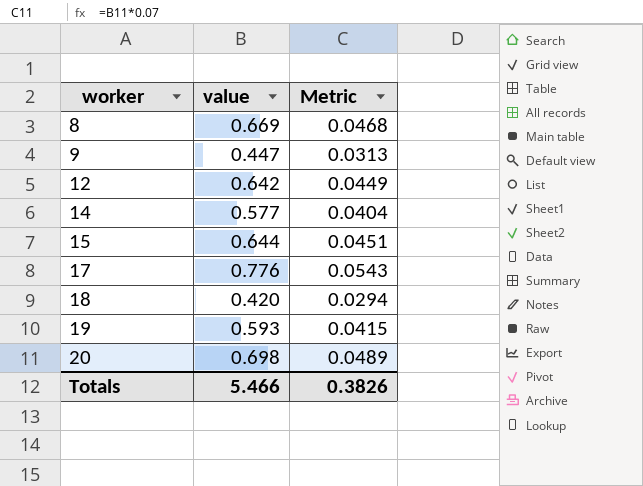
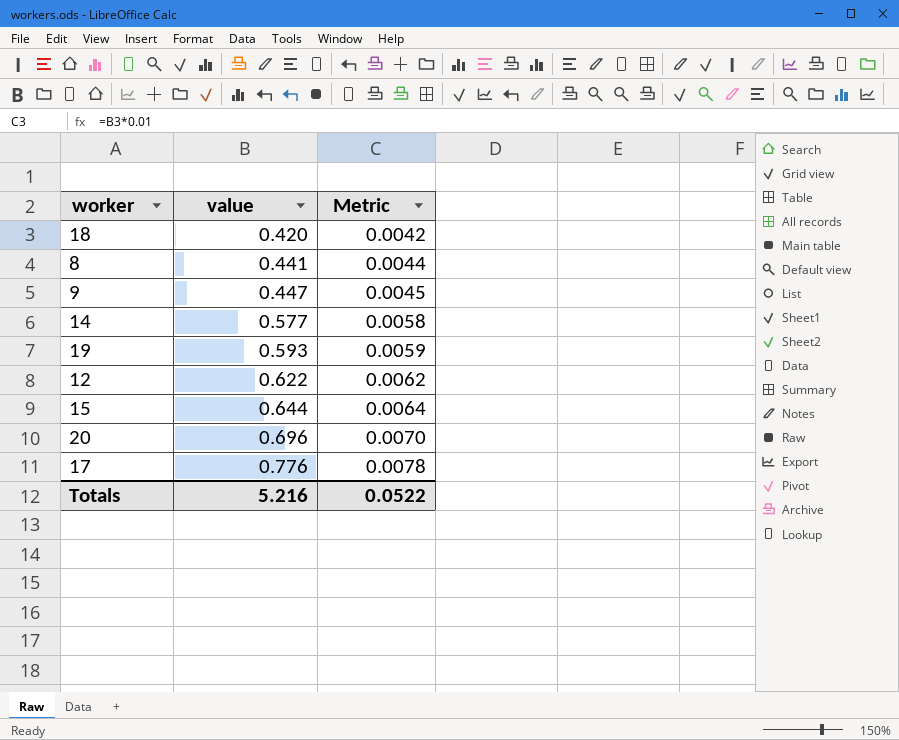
row order: worker ascending -> value ascending
column Metric | formula: [value] * 0.07 -> [value] * 0.01
8 | value: 0.669 -> 0.441
12 | value: 0.642 -> 0.622
20 | value: 0.698 -> 0.696
Totals | value: 5.466 -> 5.216
Totals | Metric: 0.3826 -> 0.0522

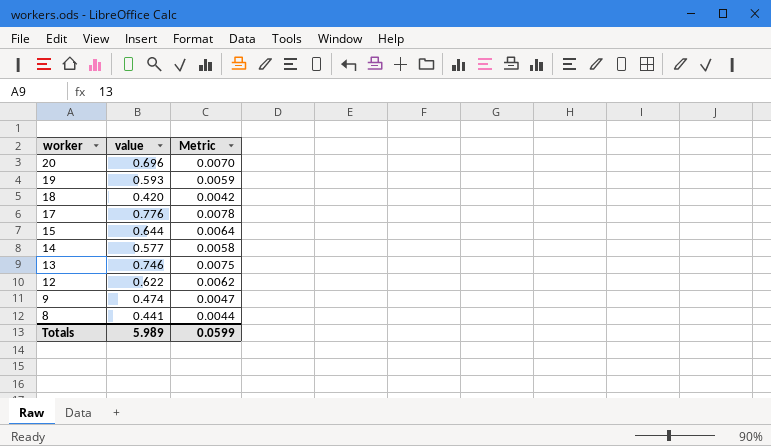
row order: value ascending -> worker descending
row 13: none -> 0.746 | 0.0075
9 | value: 0.447 -> 0.474
9 | Metric: 0.0045 -> 0.0047
Totals | value: 5.216 -> 5.989
Totals | Metric: 0.0522 -> 0.0599

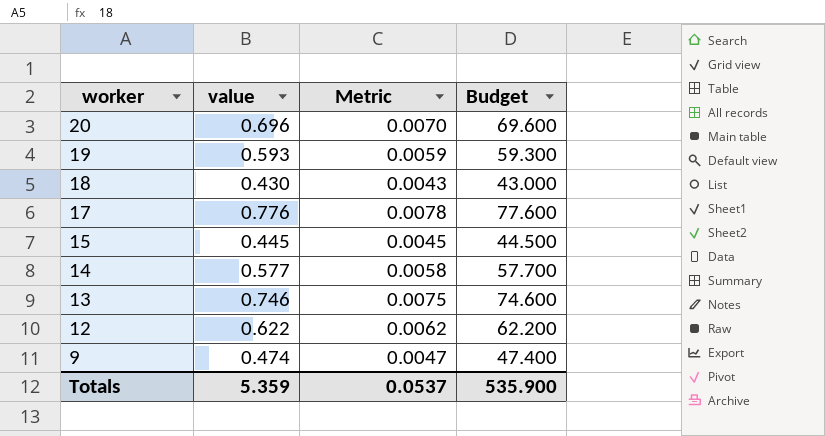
column Budget | formula: none -> [value] * 100
row 8: 0.441 | 0.0044 -> none
18 | value: 0.420 -> 0.430
18 | Metric: 0.0042 -> 0.0043
15 | value: 0.644 -> 0.445
15 | Metric: 0.0064 -> 0.0045
Totals | value: 5.989 -> 5.359
Totals | Metric: 0.0599 -> 0.0537

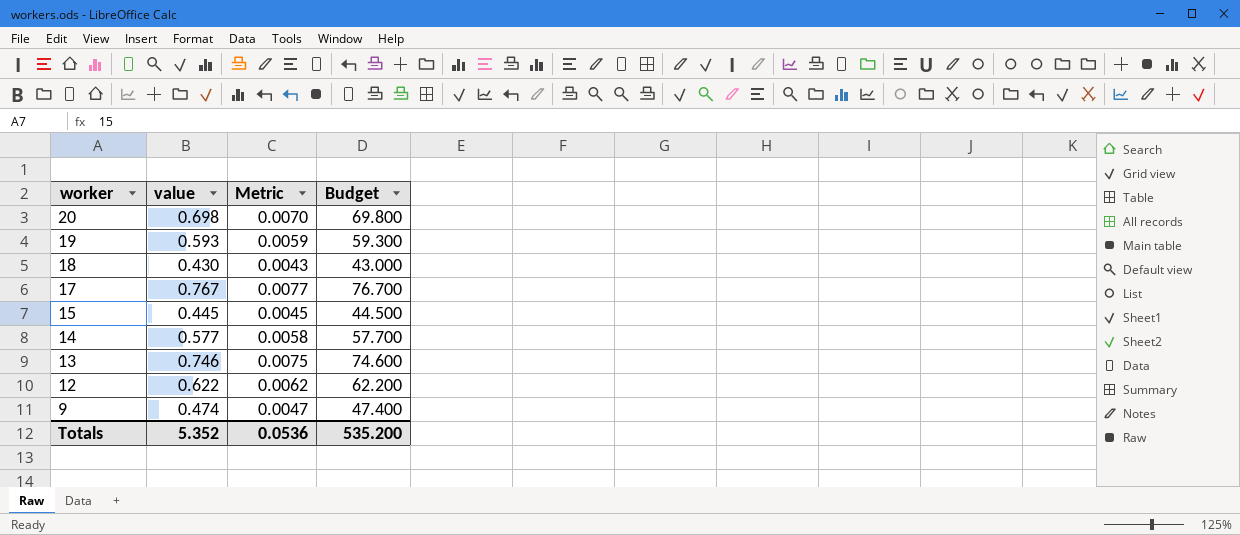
20 | value: 0.696 -> 0.698
20 | Budget: 69.600 -> 69.800
17 | value: 0.776 -> 0.767
17 | Metric: 0.0078 -> 0.0077
17 | Budget: 77.600 -> 76.700
Totals | value: 5.359 -> 5.352
Totals | Metric: 0.0537 -> 0.0536
Totals | Budget: 535.900 -> 535.200

